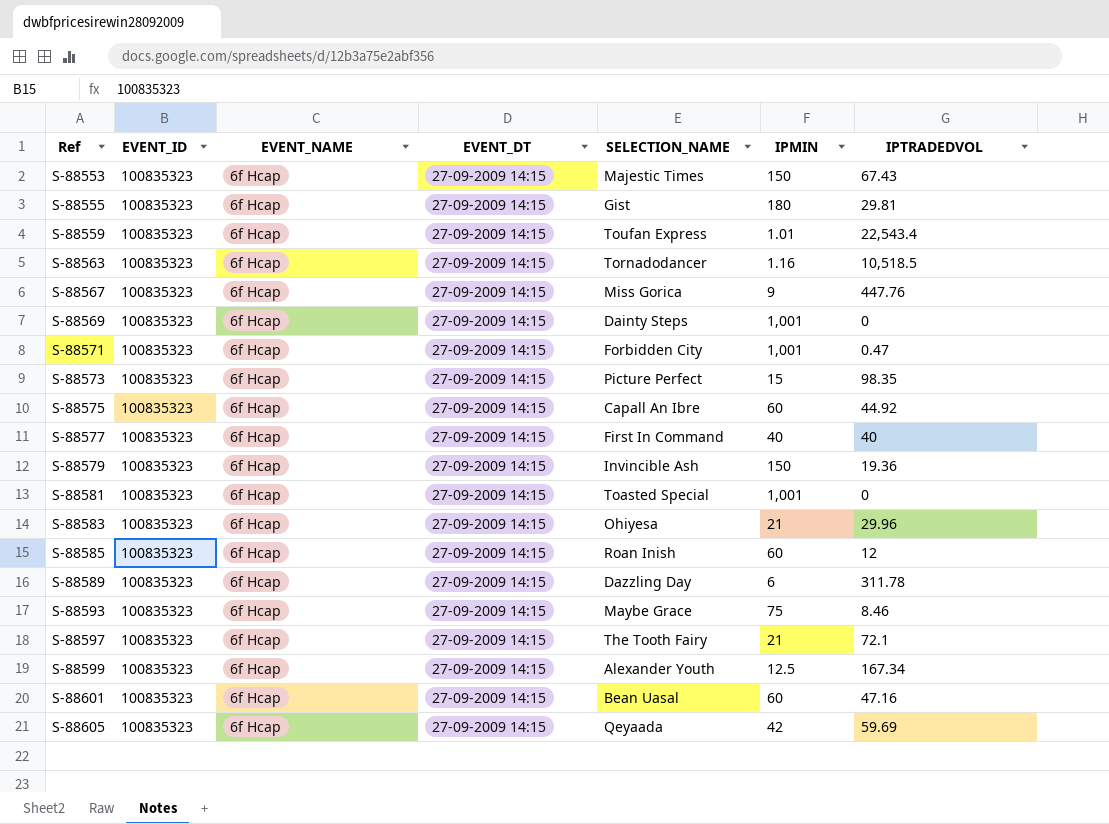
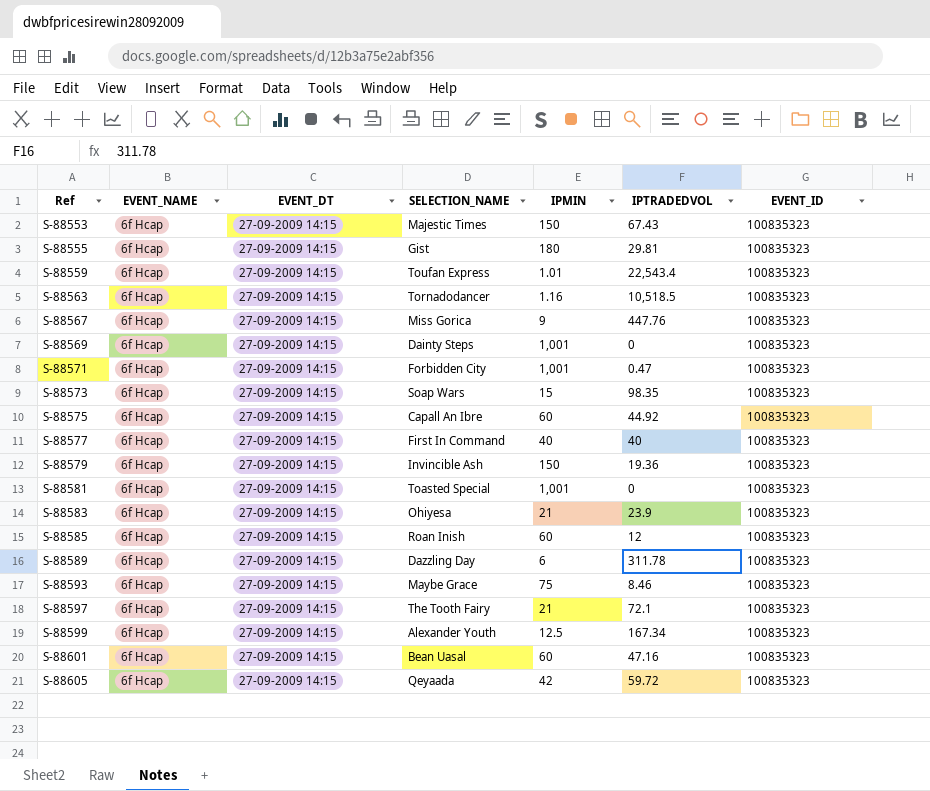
column EVENT_ID | position: 2 -> 7
S-88573 | SELECTION_NAME: Picture Perfect -> Soap Wars
S-88583 | IPTRADEDVOL: 29.96 -> 23.9
S-88605 | IPTRADEDVOL: 59.69 -> 59.72

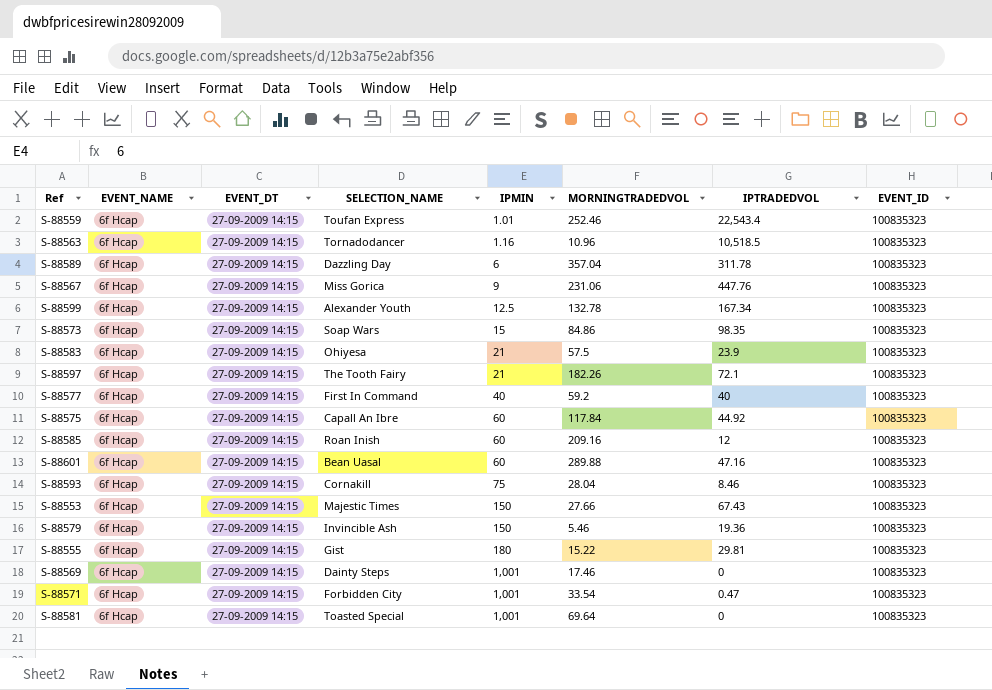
row order: Ref ascending -> IPMIN ascending
column MORNINGTRADEDVOL | position: none -> 6
row S-88605: 6f Hcap | 27-09-2009 14:15 | Qeyaada | 42 | 59.72 | 100835323 -> none
S-88593 | SELECTION_NAME: Maybe Grace -> Cornakill

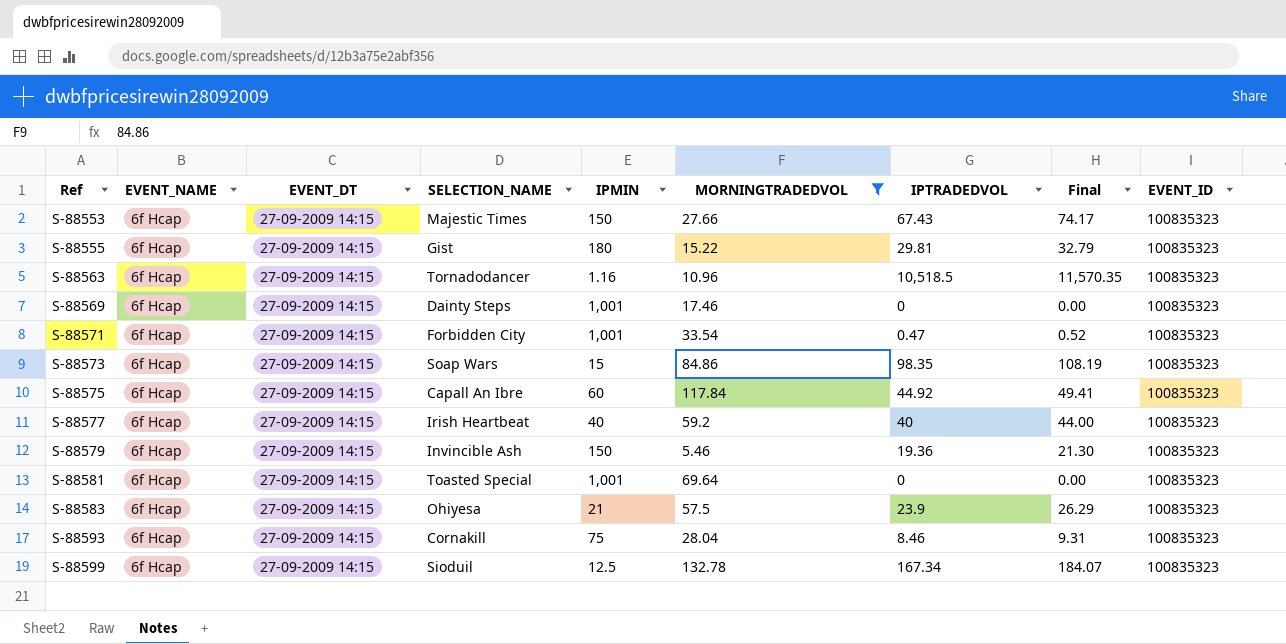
filter: none -> MORNINGTRADEDVOL <= 132.78
row order: IPMIN ascending -> Ref ascending
column Final | formula: none -> [IPTRADEDVOL] * 1.1
S-88577 | SELECTION_NAME: First In Command -> Irish Heartbeat
S-88599 | SELECTION_NAME: Alexander Youth -> Sioduil

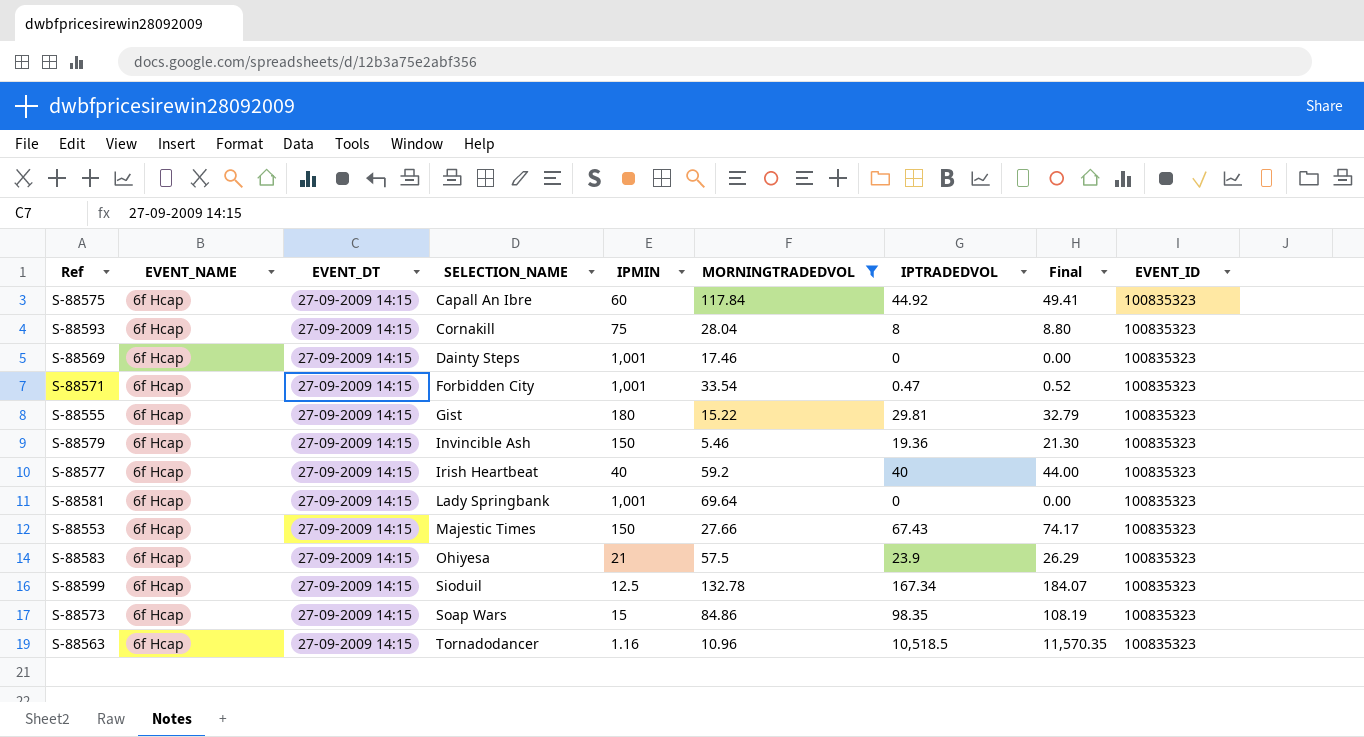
row order: Ref ascending -> SELECTION_NAME ascending
S-88593 | IPTRADEDVOL: 8.46 -> 8
S-88593 | Final: 9.31 -> 8.80
S-88581 | SELECTION_NAME: Toasted Special -> Lady Springbank

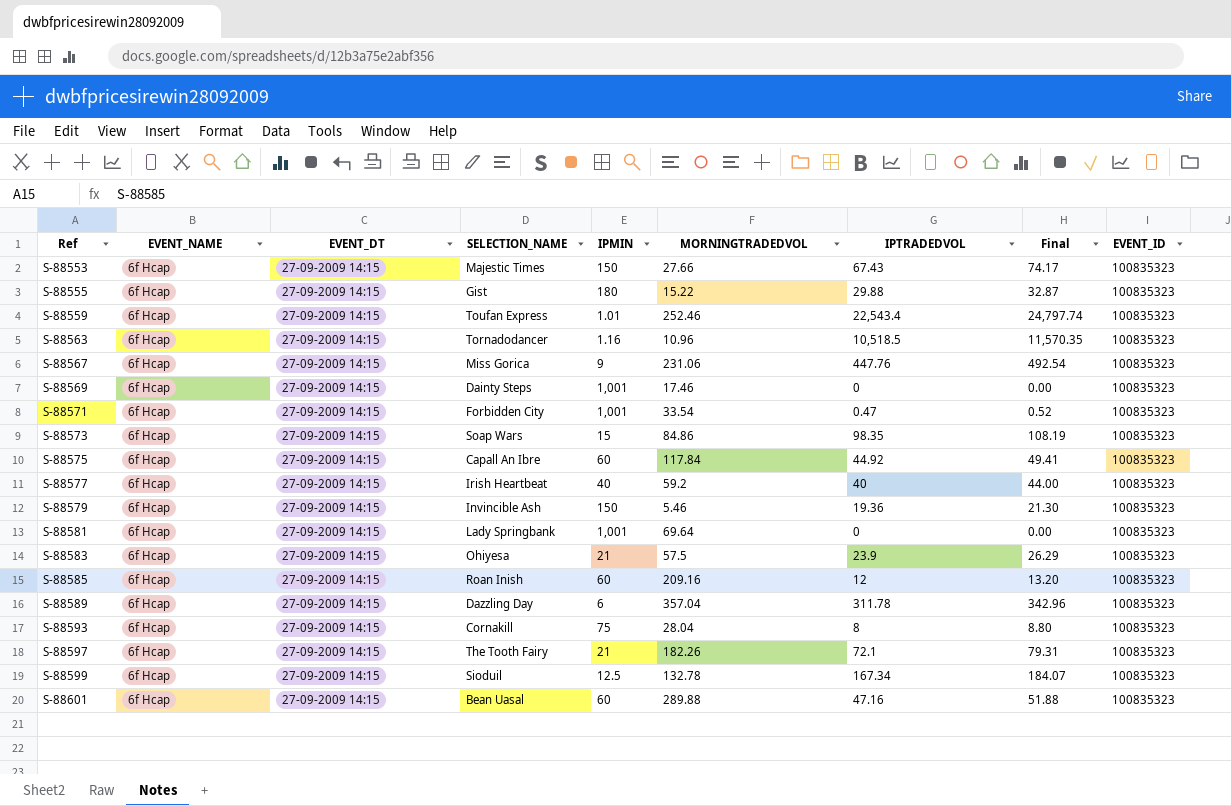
filter: MORNINGTRADEDVOL <= 132.78 -> none
row order: SELECTION_NAME ascending -> Ref ascending
S-88555 | IPTRADEDVOL: 29.81 -> 29.88
S-88555 | Final: 32.79 -> 32.87

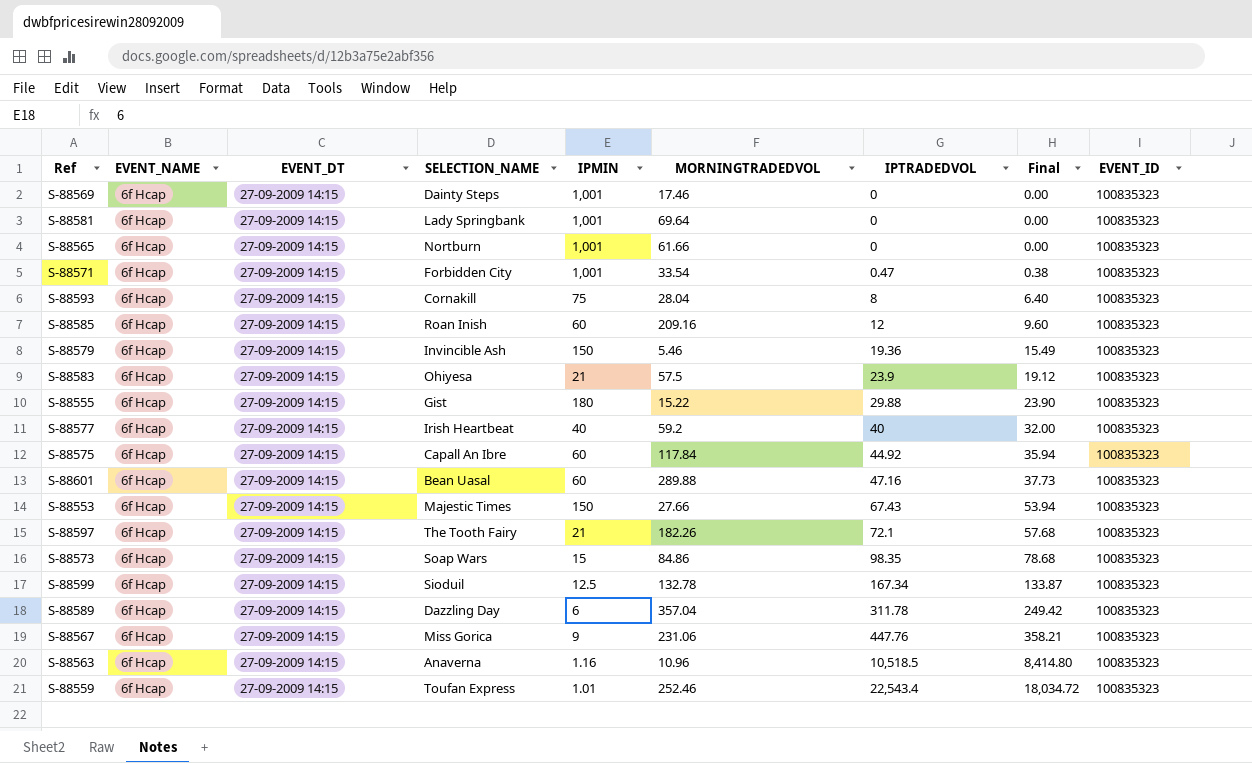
row order: Ref ascending -> IPTRADEDVOL ascending
column Final | formula: [IPTRADEDVOL] * 1.1 -> [IPTRADEDVOL] * 0.8
row S-88565: none -> 6f Hcap | 27-09-2009 14:15 | Nortburn | 1,001 | 61.66 | 0 | 0.00 | 100835323
S-88563 | SELECTION_NAME: Tornadodancer -> Anaverna

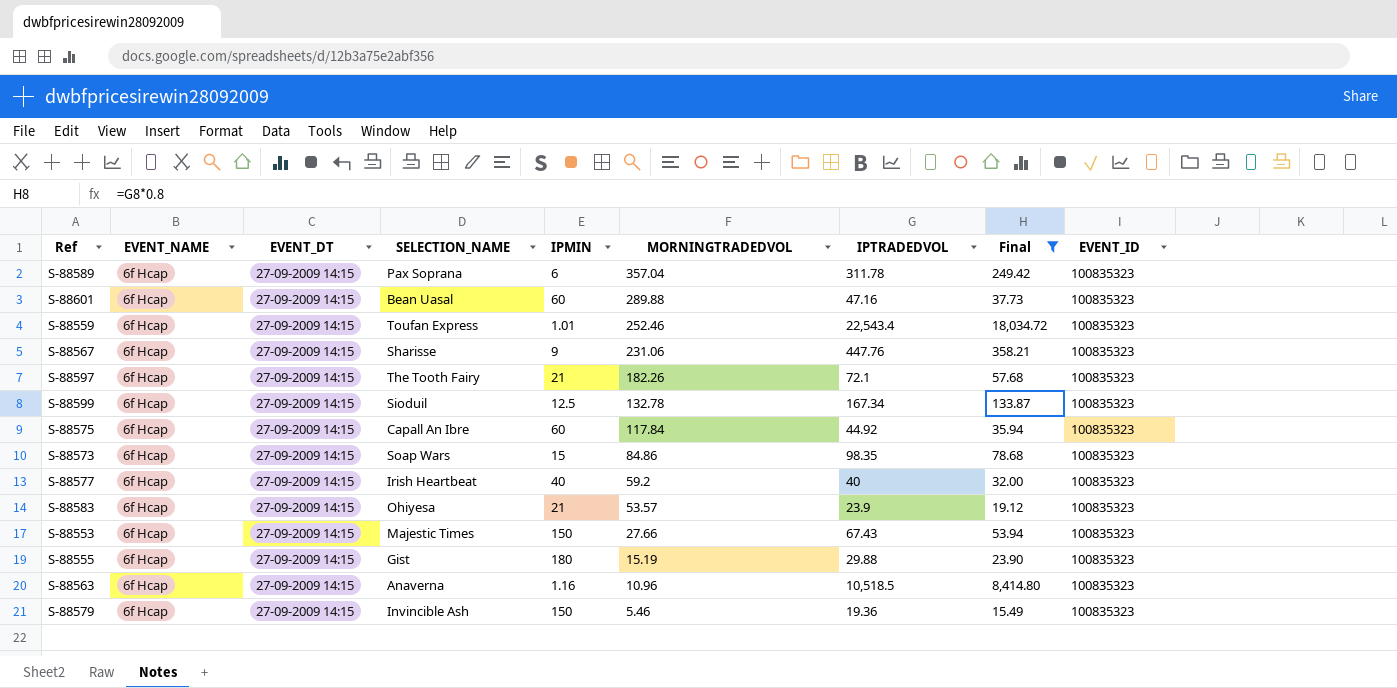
filter: none -> Final >= 15.49
row order: IPTRADEDVOL ascending -> MORNINGTRADEDVOL descending
S-88589 | SELECTION_NAME: Dazzling Day -> Pax Soprana
S-88567 | SELECTION_NAME: Miss Gorica -> Sharisse
S-88583 | MORNINGTRADEDVOL: 57.5 -> 53.57
S-88555 | MORNINGTRADEDVOL: 15.22 -> 15.19

